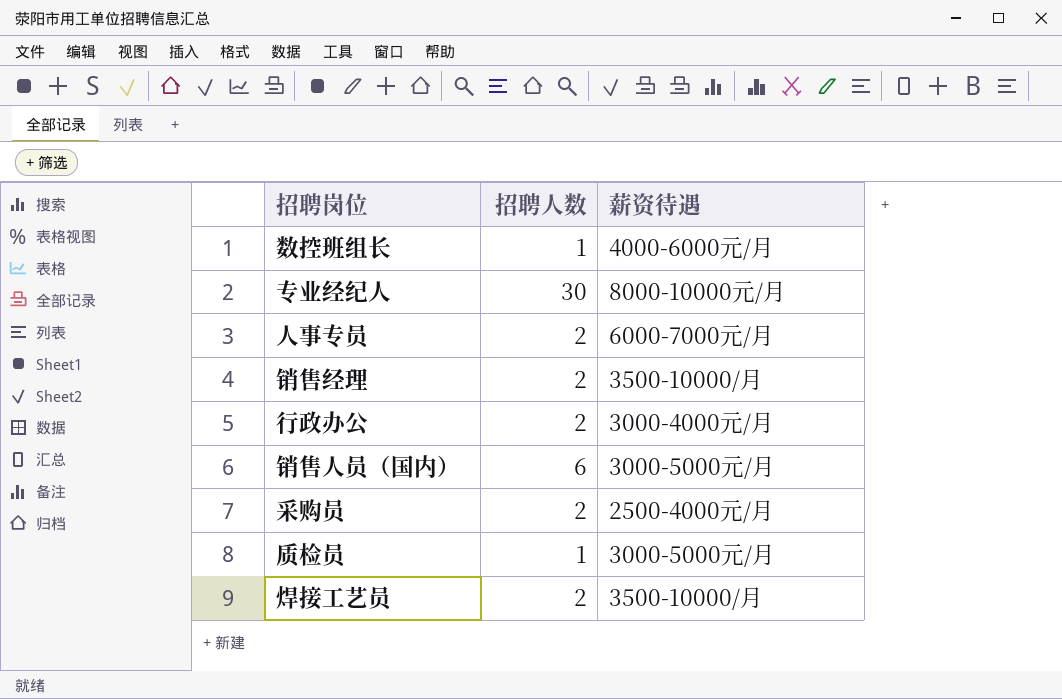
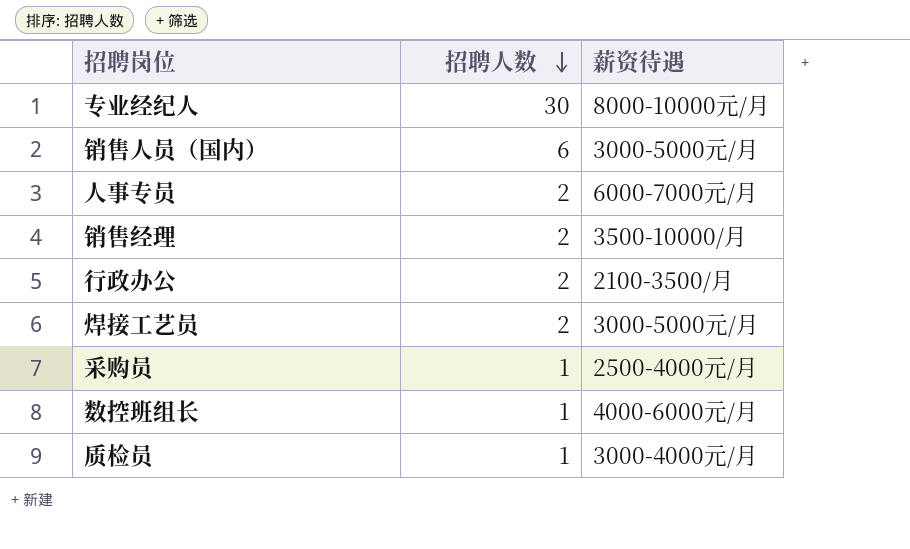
row order: none -> 招聘人数 descending
行政办公 | 薪资待遇: 3000-4000元/月 -> 2100-3500/月
焊接工艺员 | 薪资待遇: 3500-10000/月 -> 3000-5000元/月
采购员 | 招聘人数: 2 -> 1
质检员 | 薪资待遇: 3000-5000元/月 -> 3000-4000元/月

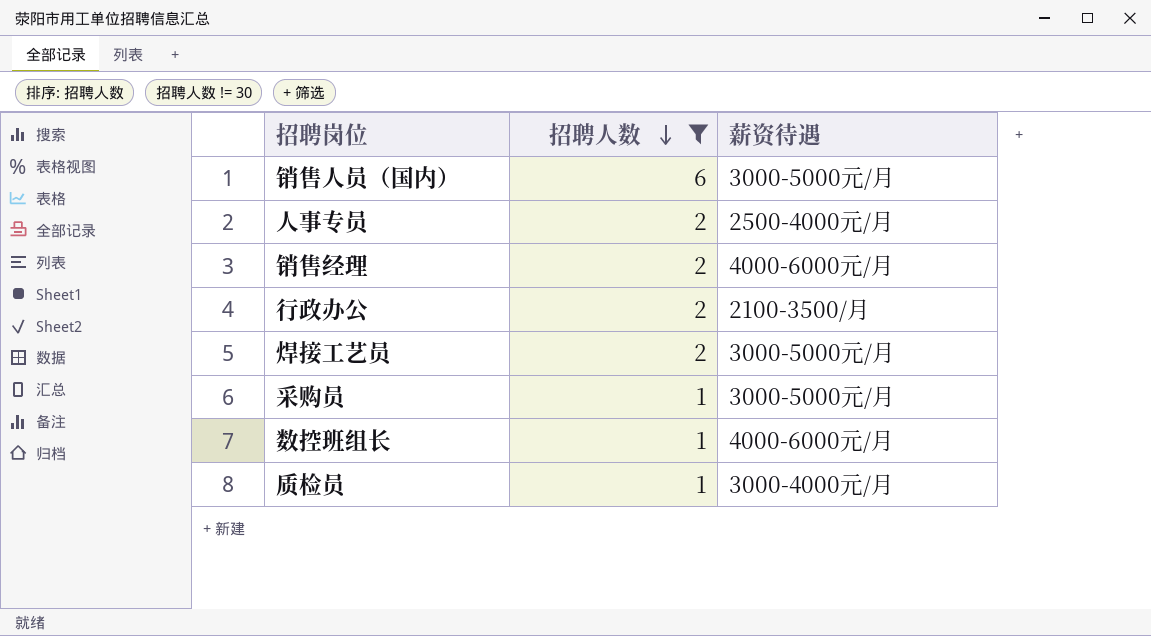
filter: none -> 招聘人数 != 30
人事专员 | 薪资待遇: 6000-7000元/月 -> 2500-4000元/月
销售经理 | 薪资待遇: 3500-10000/月 -> 4000-6000元/月
采购员 | 薪资待遇: 2500-4000元/月 -> 3000-5000元/月

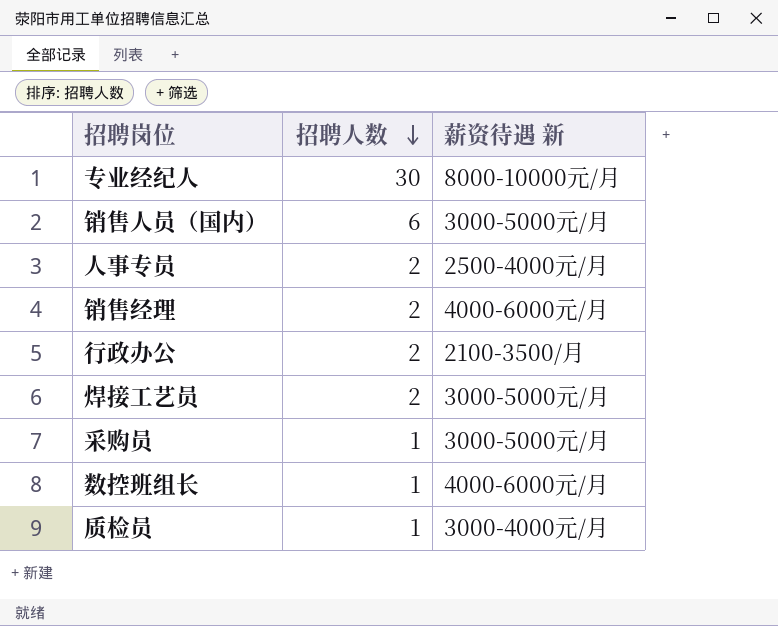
filter: 招聘人数 != 30 -> none
column name: 薪资待遇 -> 薪资待遇 新

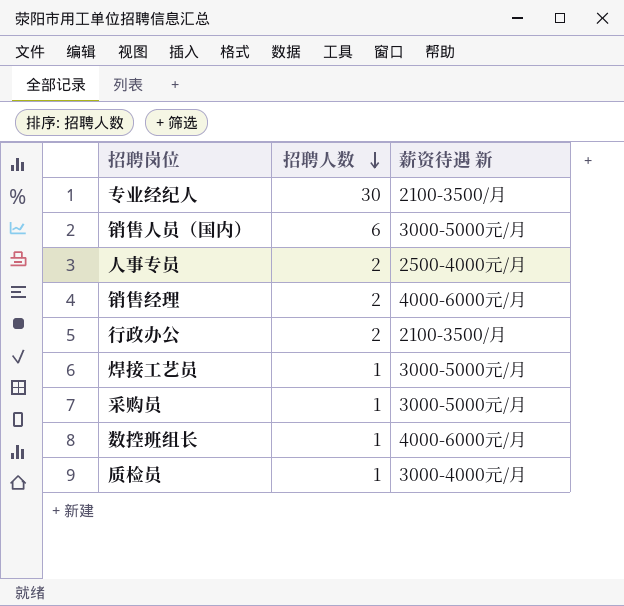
专业经纪人 | 薪资待遇 新: 8000-10000元/月 -> 2100-3500/月
焊接工艺员 | 招聘人数: 2 -> 1

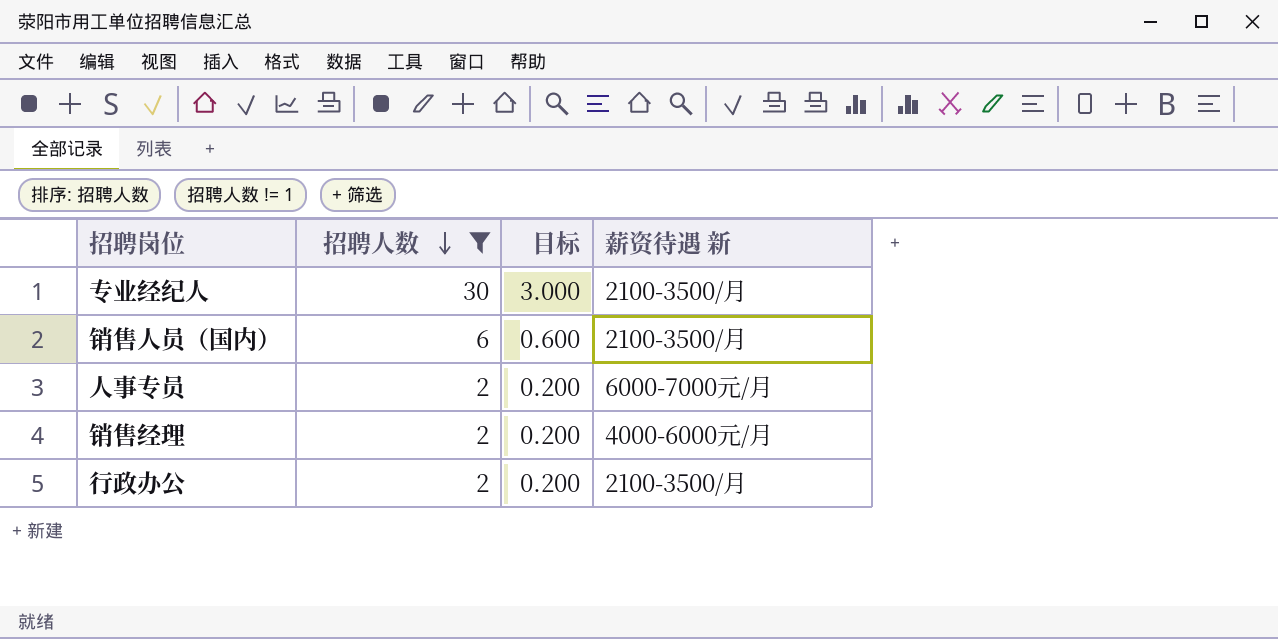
filter: none -> 招聘人数 != 1
column 目标 | formula: none -> [招聘人数] * 0.1
销售人员（国内） | 薪资待遇 新: 3000-5000元/月 -> 2100-3500/月
人事专员 | 薪资待遇 新: 2500-4000元/月 -> 6000-7000元/月

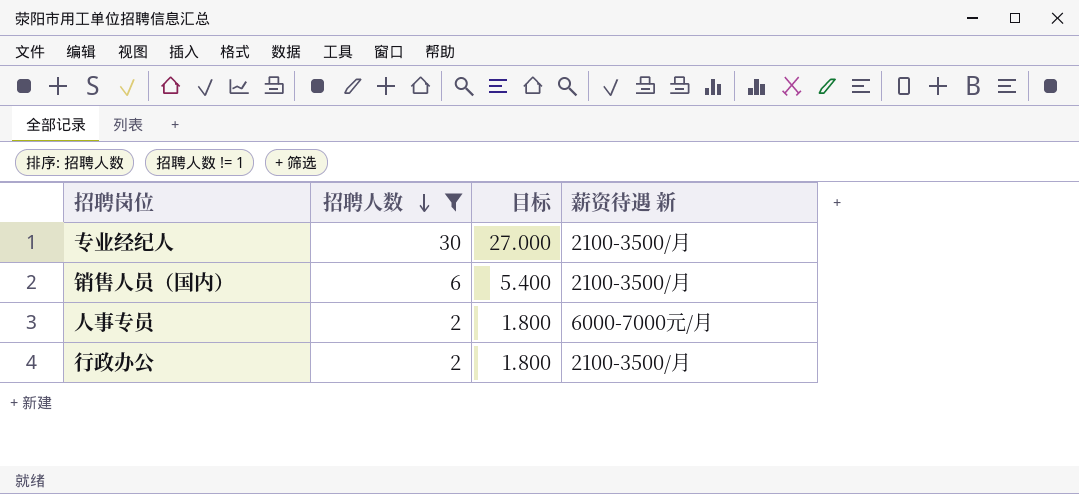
column 目标 | formula: [招聘人数] * 0.1 -> [招聘人数] * 0.9
row 销售经理: 2 | 0.200 | 4000-6000元/月 -> none

